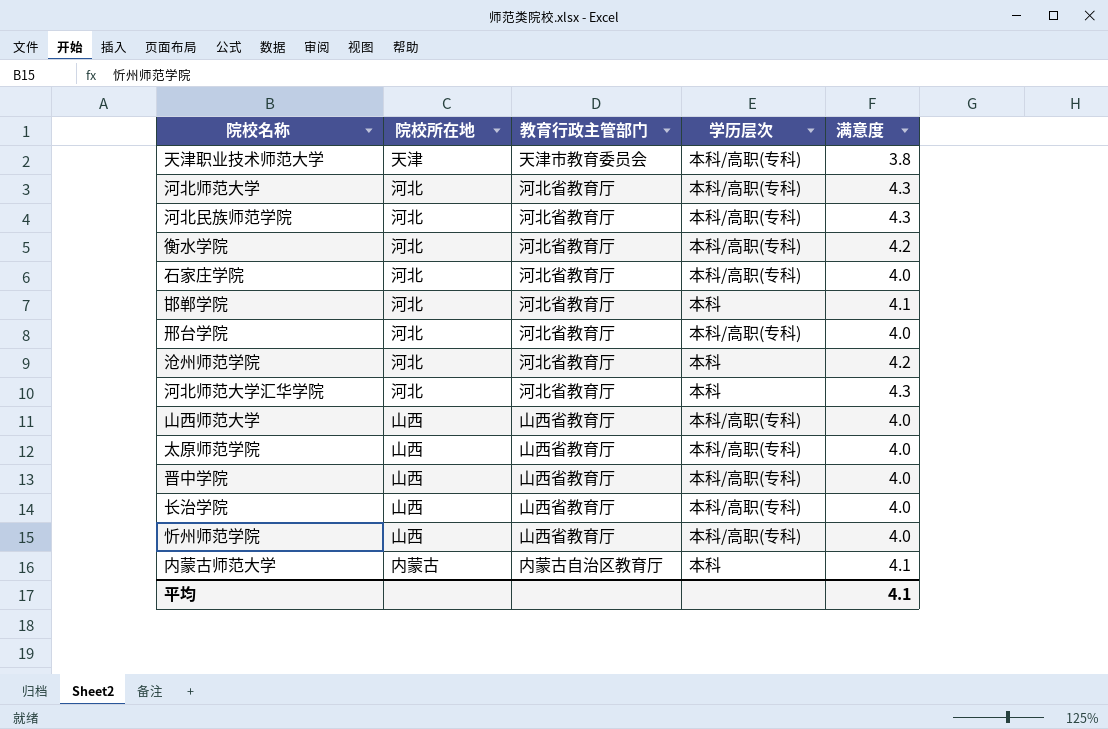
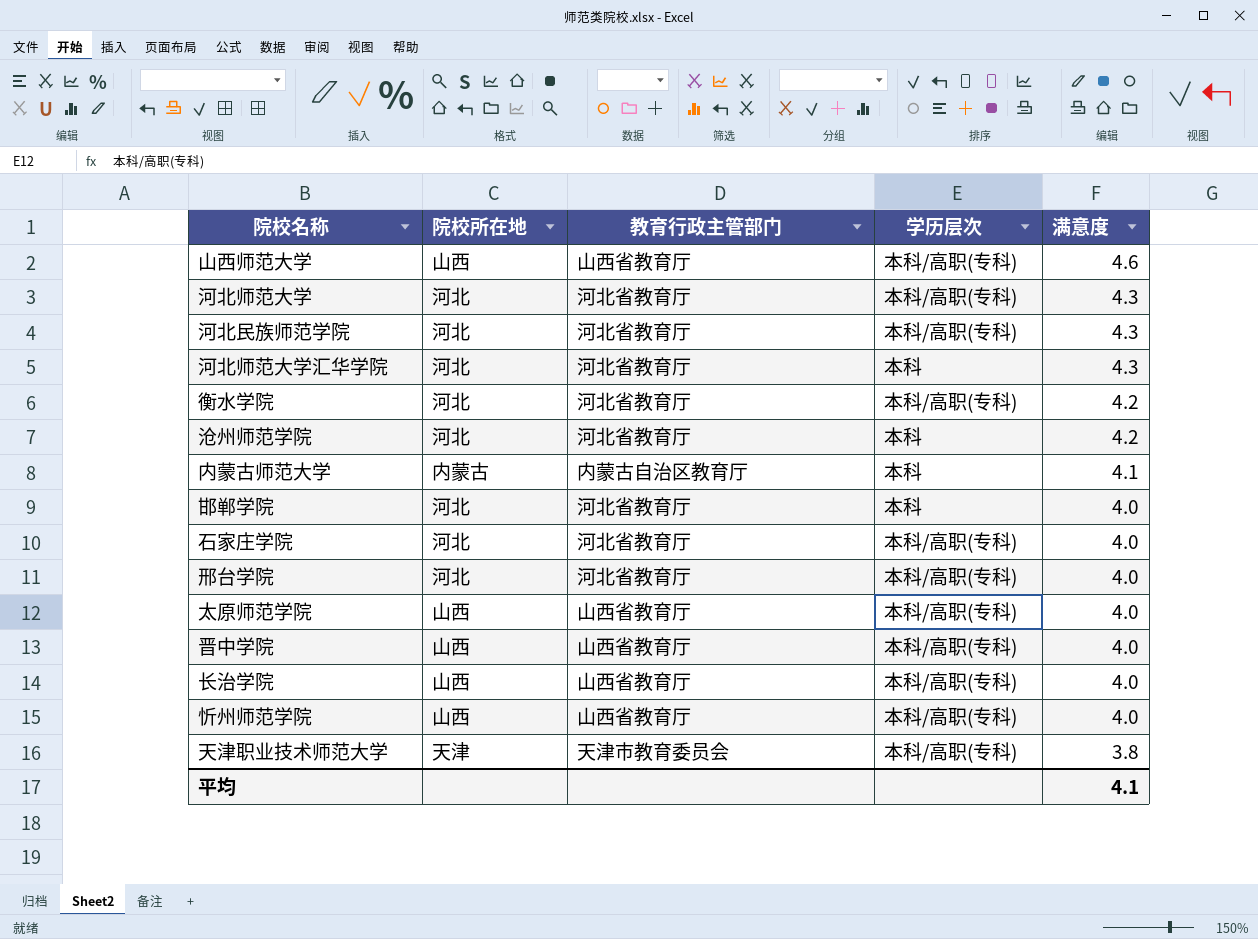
row order: none -> 满意度 descending
山西师范大学 | 满意度: 4.0 -> 4.6
邯郸学院 | 满意度: 4.1 -> 4.0

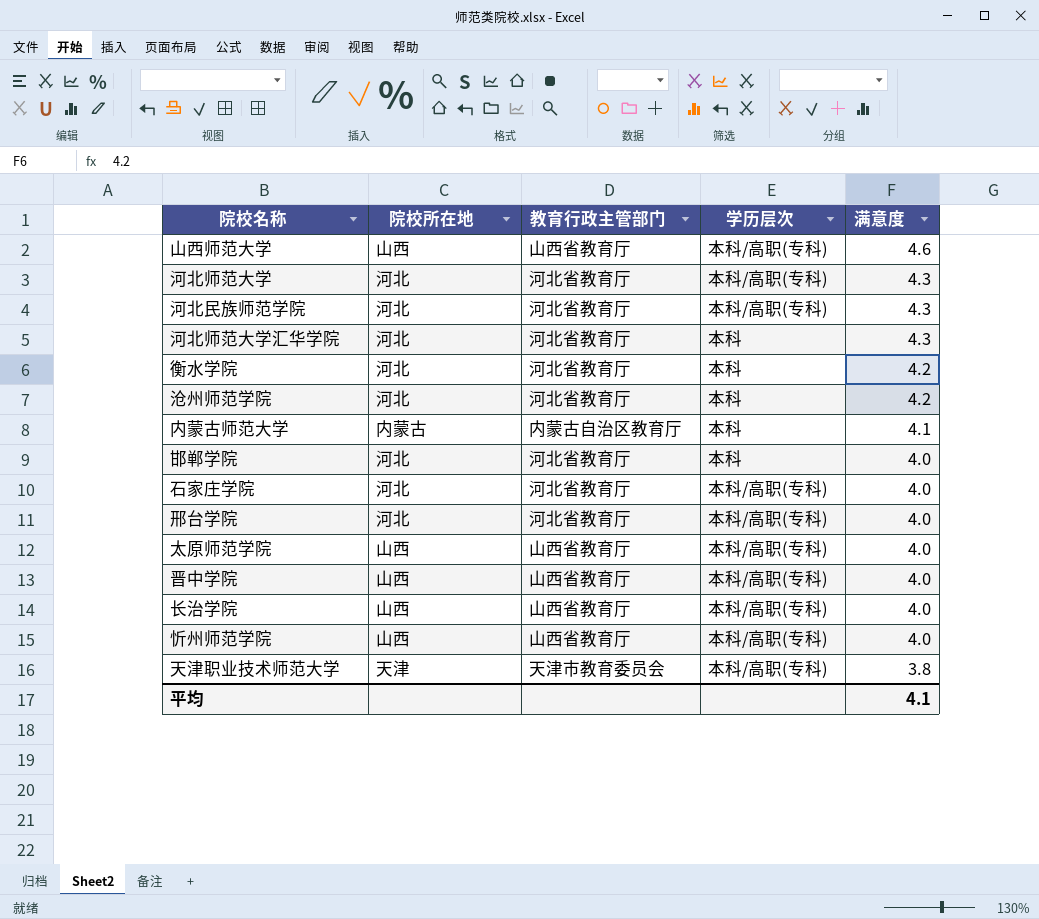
衡水学院 | 学历层次: 本科/高职(专科) -> 本科

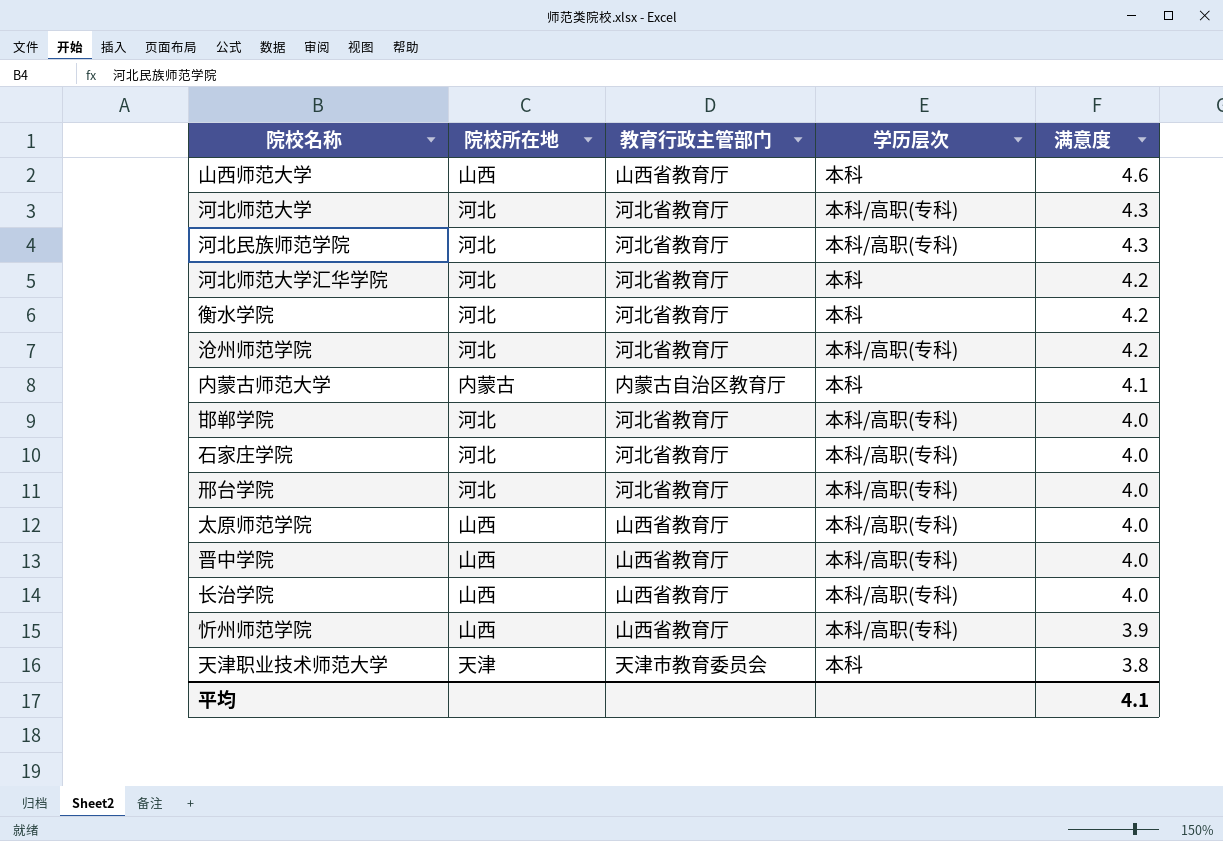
山西师范大学 | 学历层次: 本科/高职(专科) -> 本科
河北师范大学汇华学院 | 满意度: 4.3 -> 4.2
沧州师范学院 | 学历层次: 本科 -> 本科/高职(专科)
邯郸学院 | 学历层次: 本科 -> 本科/高职(专科)
忻州师范学院 | 满意度: 4.0 -> 3.9
天津职业技术师范大学 | 学历层次: 本科/高职(专科) -> 本科

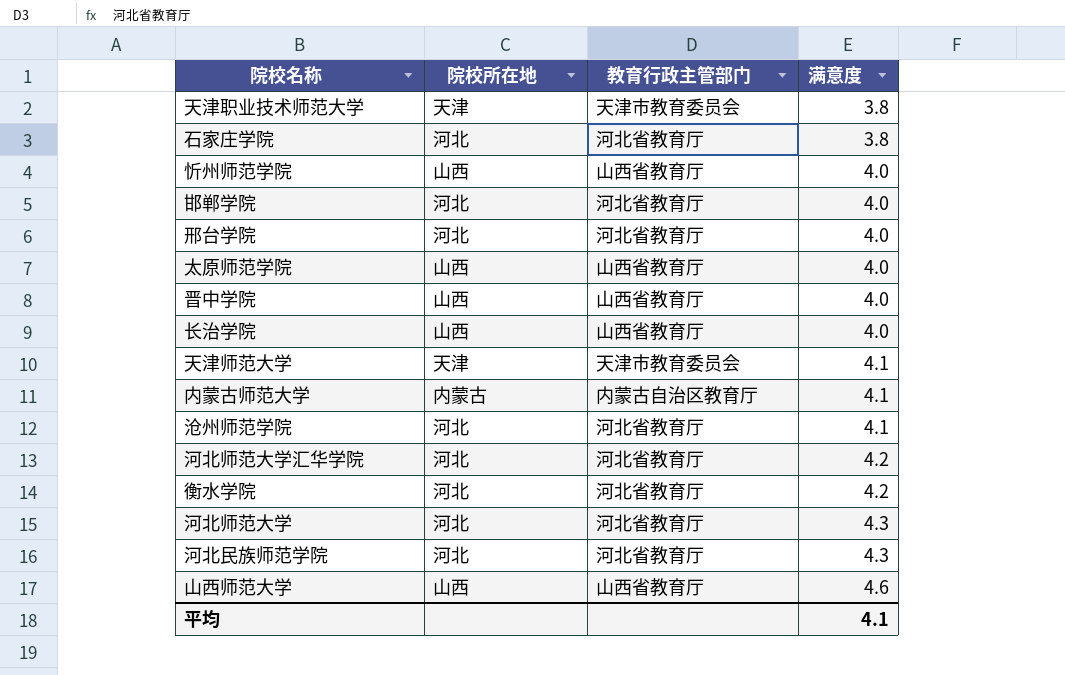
row order: 满意度 descending -> 满意度 ascending
column 学历层次 | position: 4 -> none
石家庄学院 | 满意度: 4.0 -> 3.8
忻州师范学院 | 满意度: 3.9 -> 4.0
row 天津师范大学: none -> 天津 | 天津市教育委员会 | 4.1
沧州师范学院 | 满意度: 4.2 -> 4.1

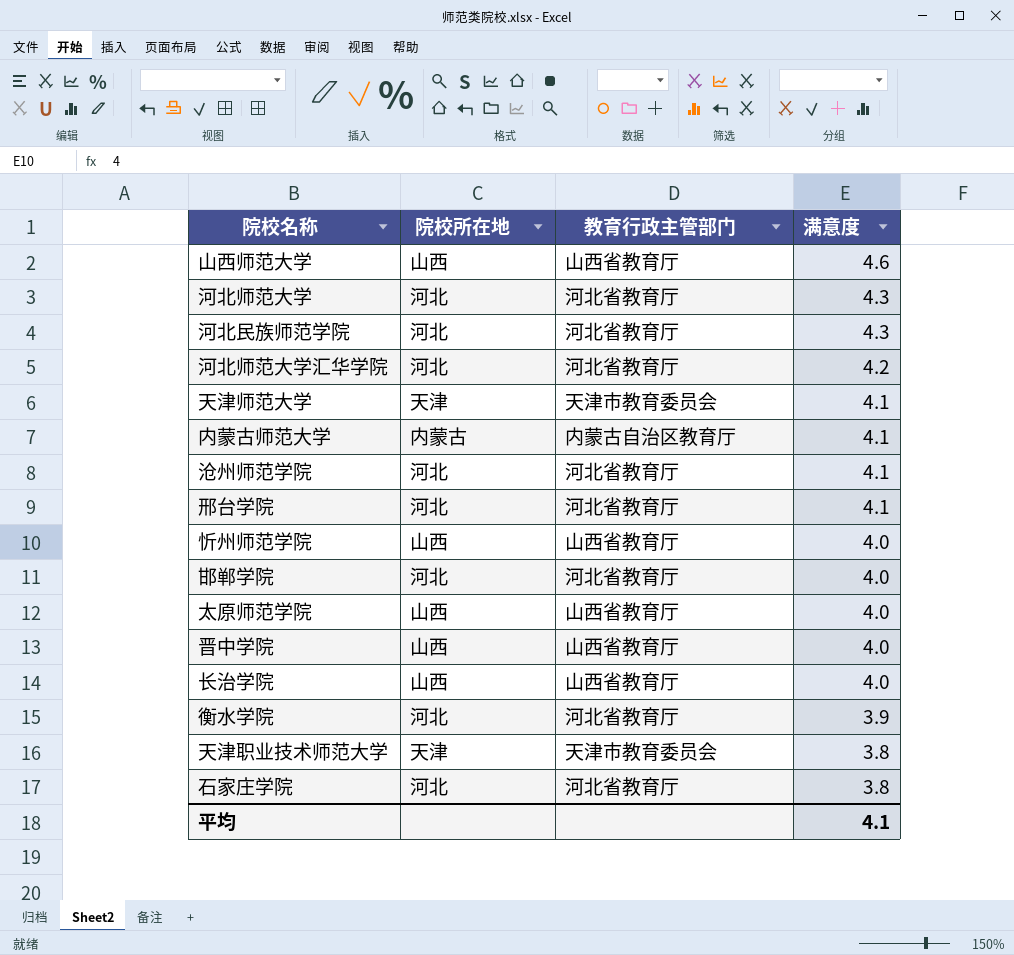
row order: 满意度 ascending -> 满意度 descending
邢台学院 | 满意度: 4.0 -> 4.1
衡水学院 | 满意度: 4.2 -> 3.9

